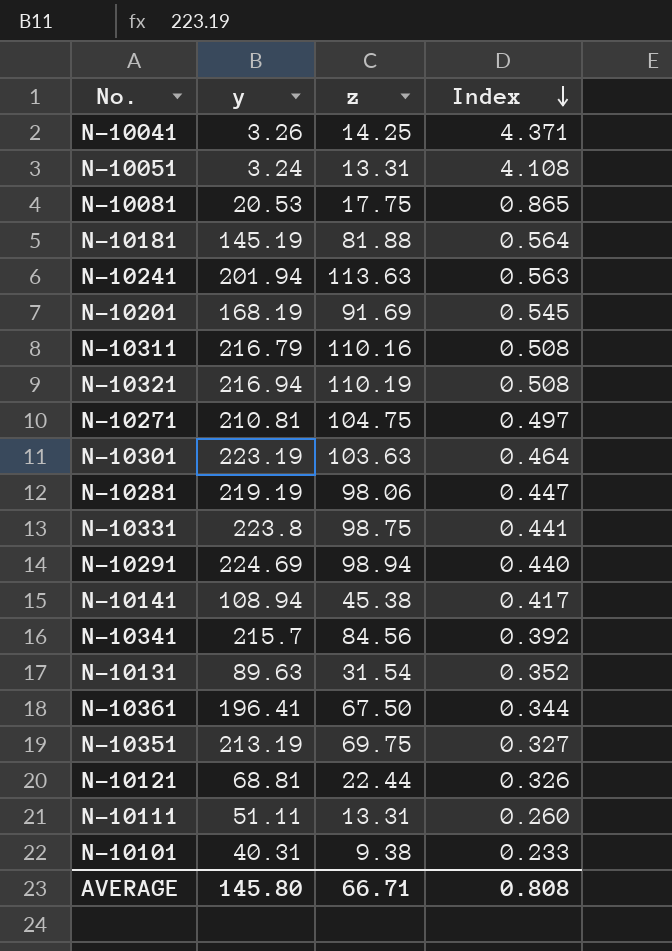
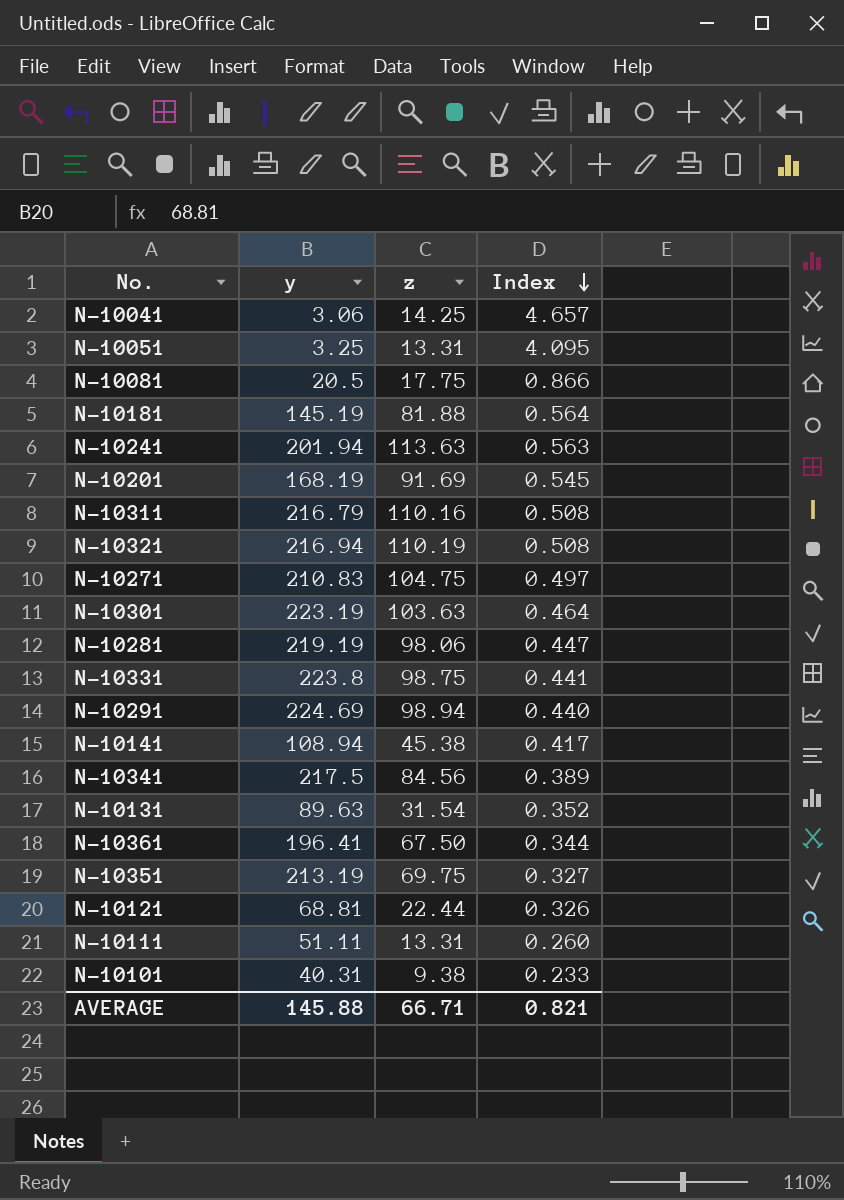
N-10041 | y: 3.26 -> 3.06
N-10041 | Index: 4.371 -> 4.657
N-10051 | y: 3.24 -> 3.25
N-10051 | Index: 4.108 -> 4.095
N-10081 | y: 20.53 -> 20.5
N-10081 | Index: 0.865 -> 0.866
N-10271 | y: 210.81 -> 210.83
N-10341 | y: 215.7 -> 217.5
N-10341 | Index: 0.392 -> 0.389
AVERAGE | y: 145.80 -> 145.88
AVERAGE | Index: 0.808 -> 0.821

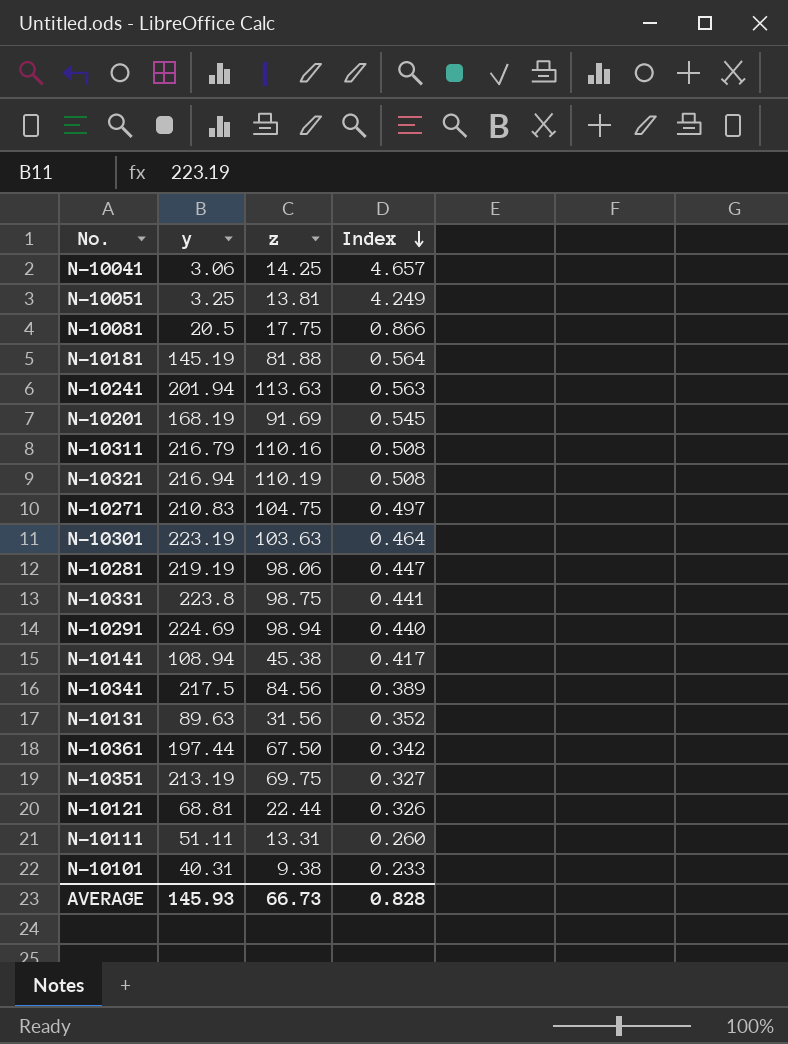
N-10051 | z: 13.31 -> 13.81
N-10051 | Index: 4.095 -> 4.249
N-10131 | z: 31.54 -> 31.56
N-10361 | y: 196.41 -> 197.44
N-10361 | Index: 0.344 -> 0.342
AVERAGE | y: 145.88 -> 145.93
AVERAGE | z: 66.71 -> 66.73
AVERAGE | Index: 0.821 -> 0.828

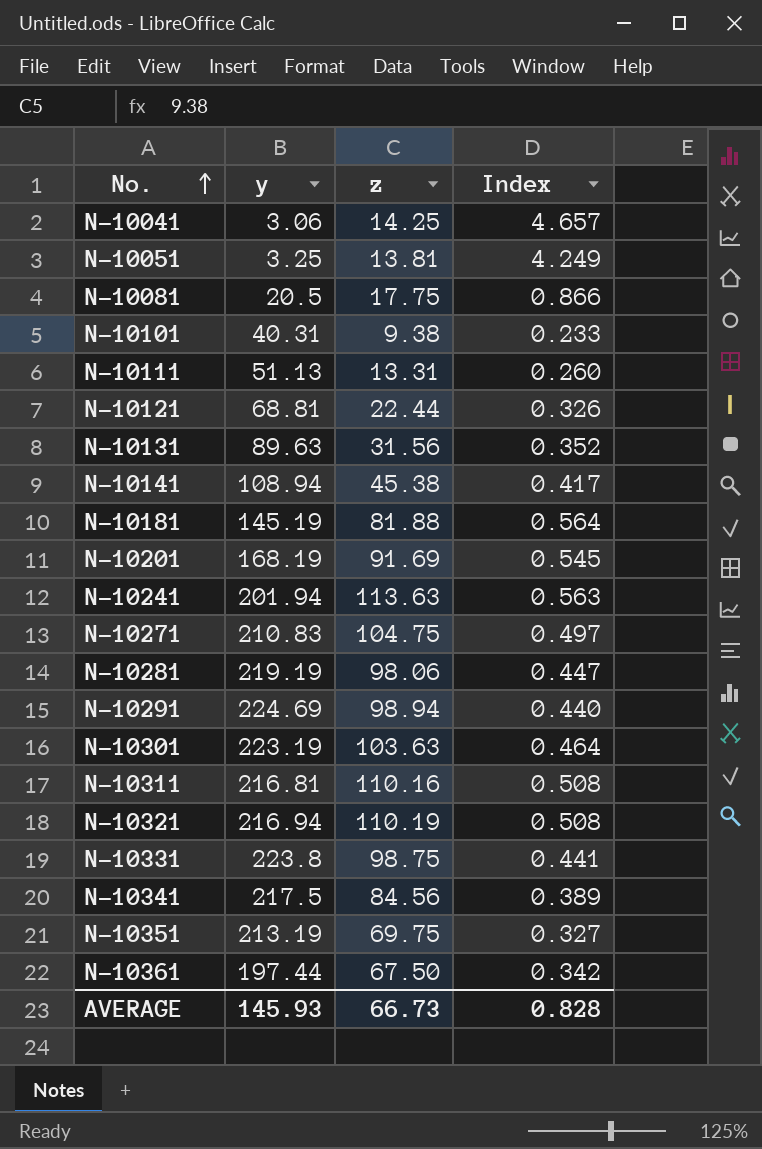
row order: Index descending -> No. ascending
N-10111 | y: 51.11 -> 51.13
N-10311 | y: 216.79 -> 216.81

